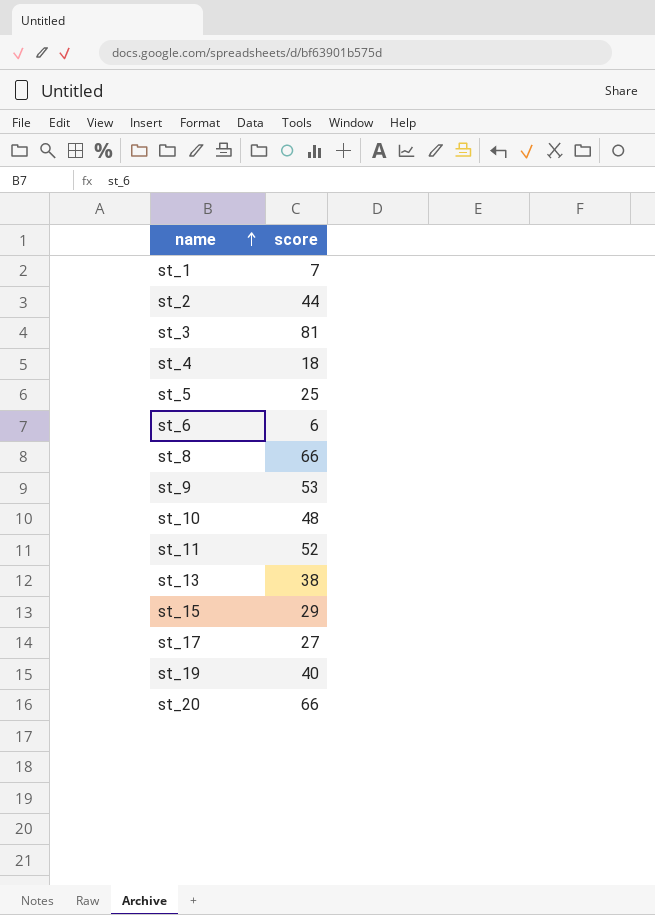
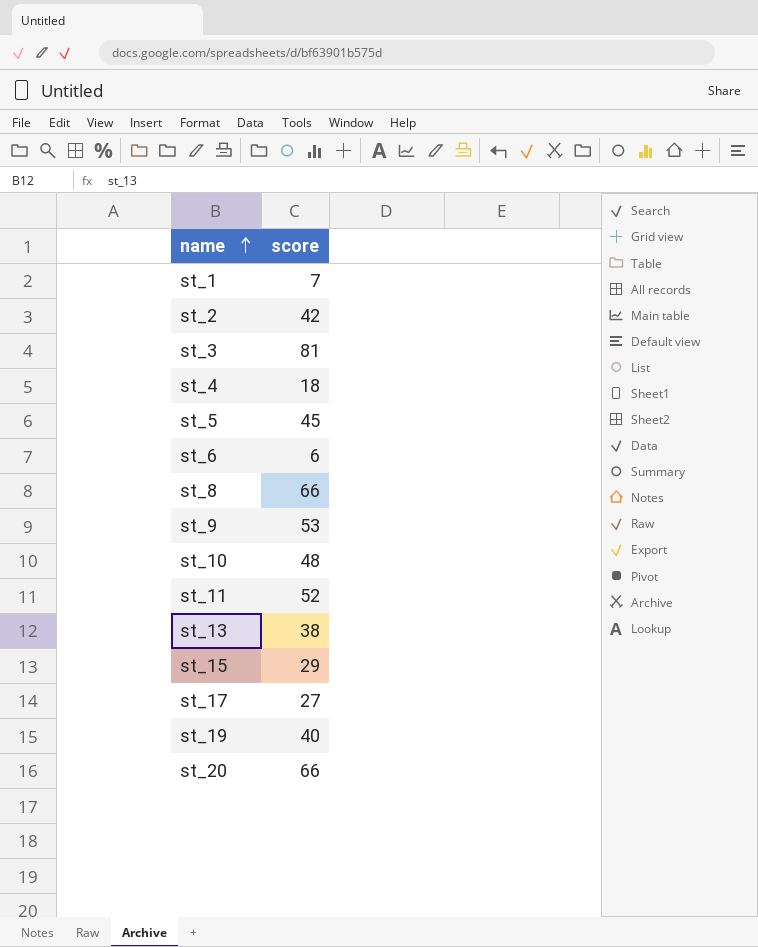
st_2 | score: 44 -> 42
st_5 | score: 25 -> 45

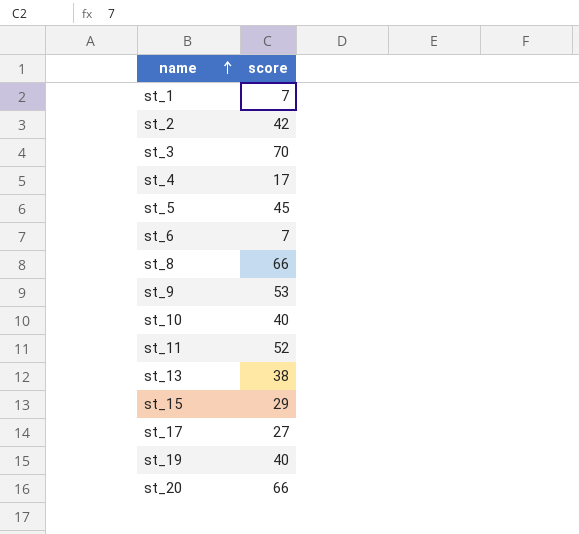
st_3 | score: 81 -> 70
st_4 | score: 18 -> 17
st_6 | score: 6 -> 7
st_10 | score: 48 -> 40

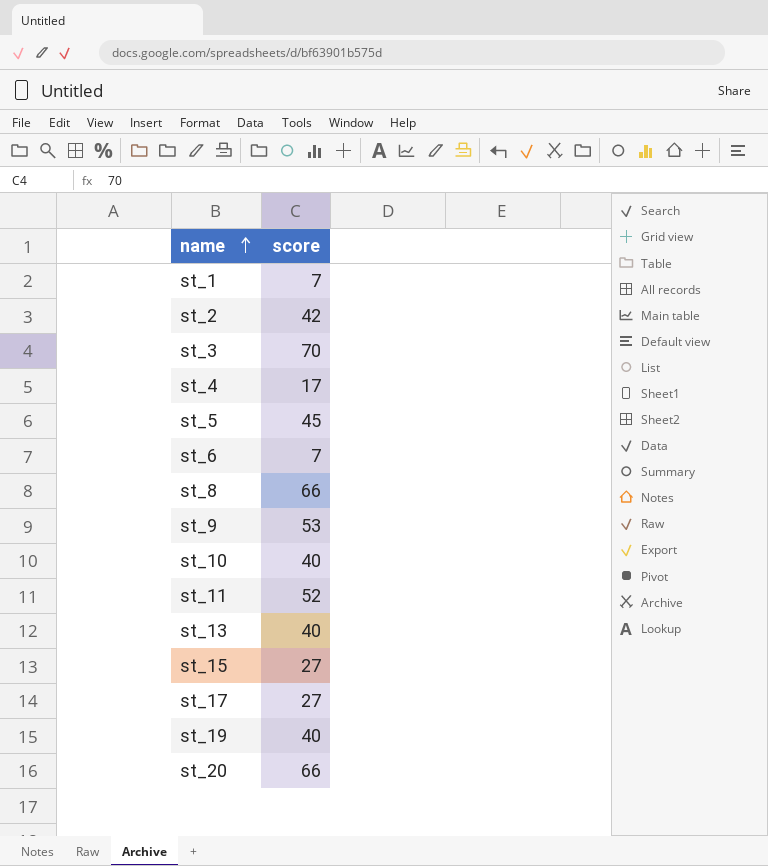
st_13 | score: 38 -> 40
st_15 | score: 29 -> 27

